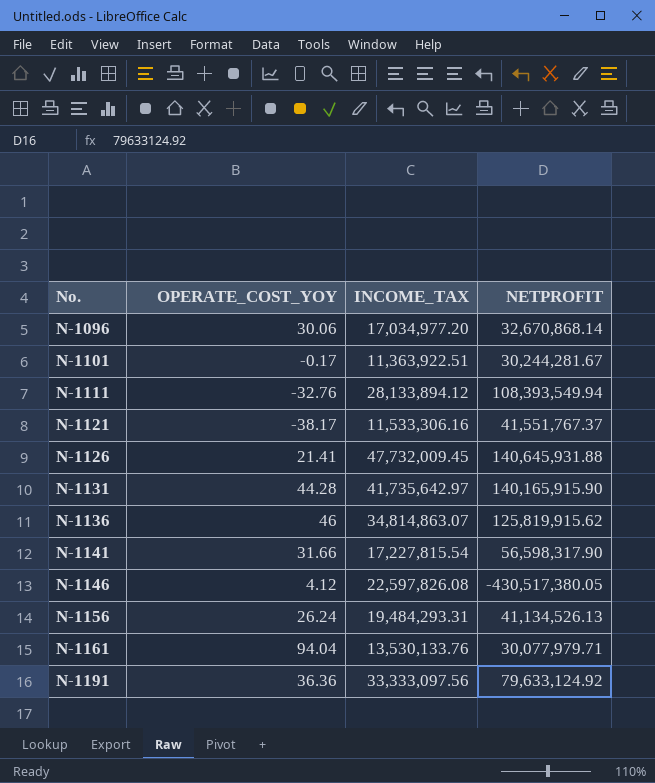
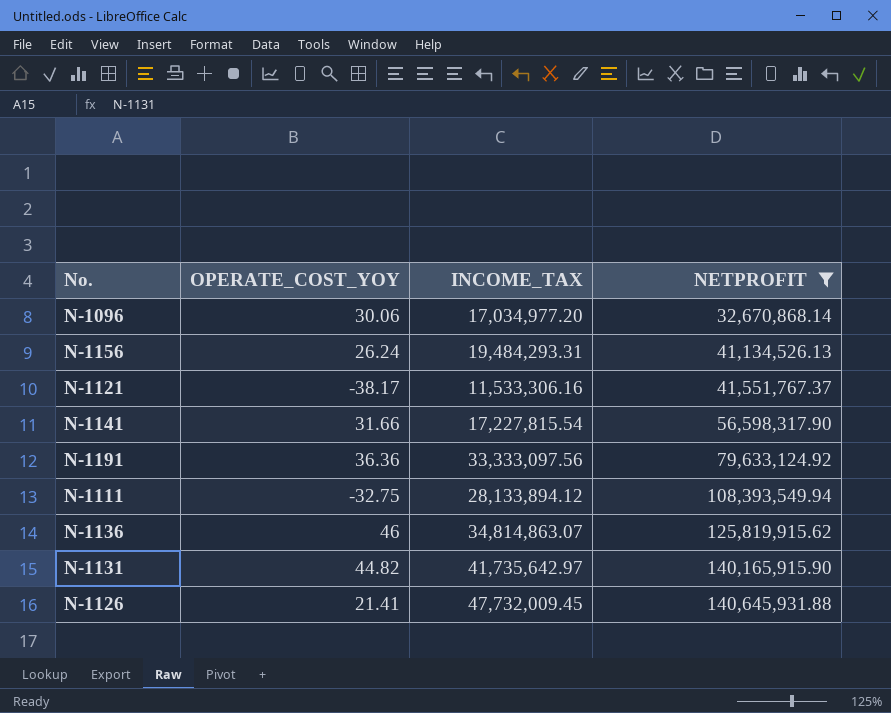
filter: none -> NETPROFIT >= 32,670,868.14
row order: No. ascending -> NETPROFIT ascending
N-1111 | OPERATE_COST_YOY: -32.76 -> -32.75
N-1131 | OPERATE_COST_YOY: 44.28 -> 44.82

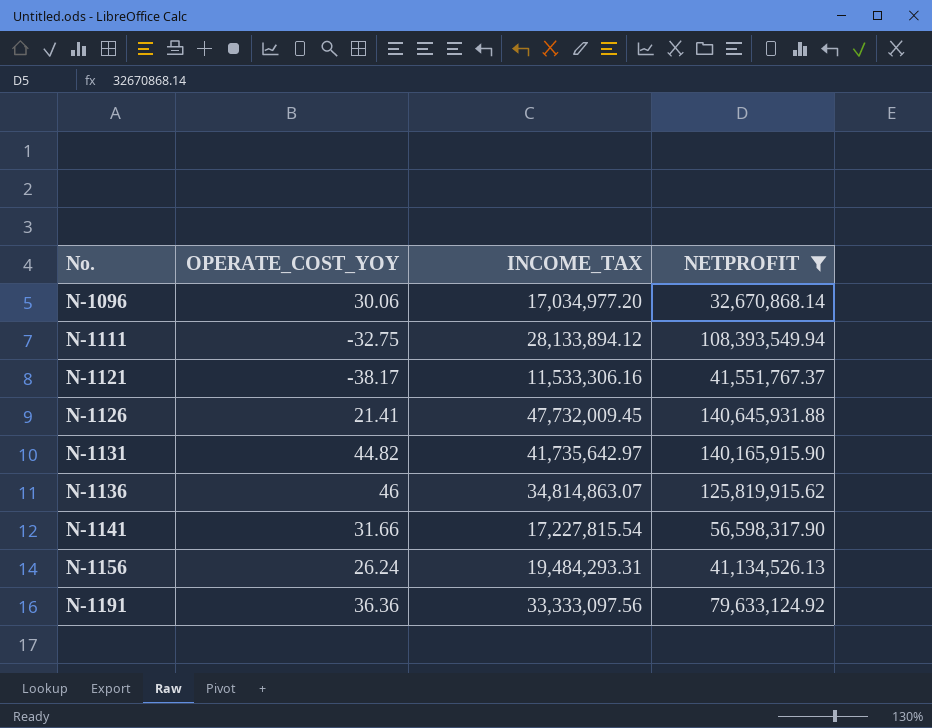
row order: NETPROFIT ascending -> No. ascending

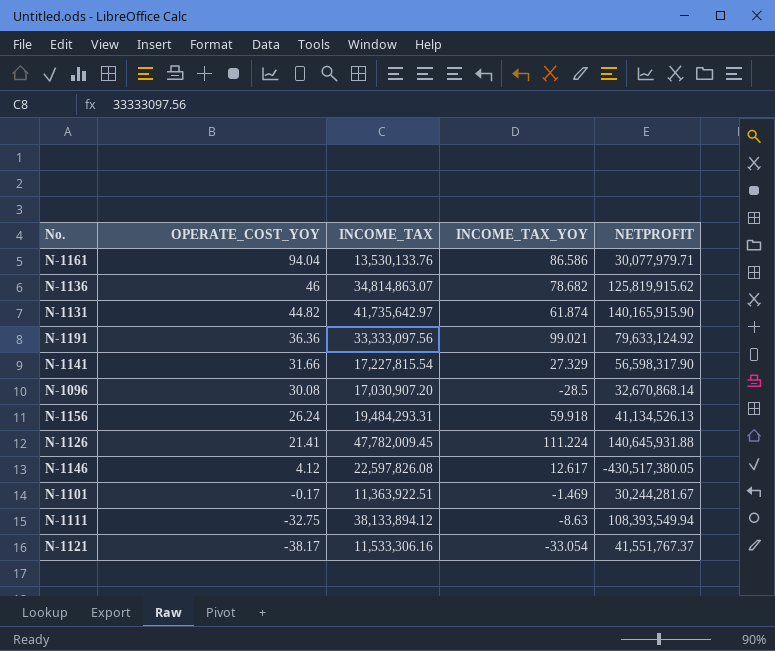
filter: NETPROFIT >= 32,670,868.14 -> none
row order: No. ascending -> OPERATE_COST_YOY descending
column INCOME_TAX_YOY | position: none -> 4
N-1096 | OPERATE_COST_YOY: 30.06 -> 30.08
N-1096 | INCOME_TAX: 17,034,977.20 -> 17,030,907.20
N-1126 | INCOME_TAX: 47,732,009.45 -> 47,782,009.45
N-1111 | INCOME_TAX: 28,133,894.12 -> 38,133,894.12

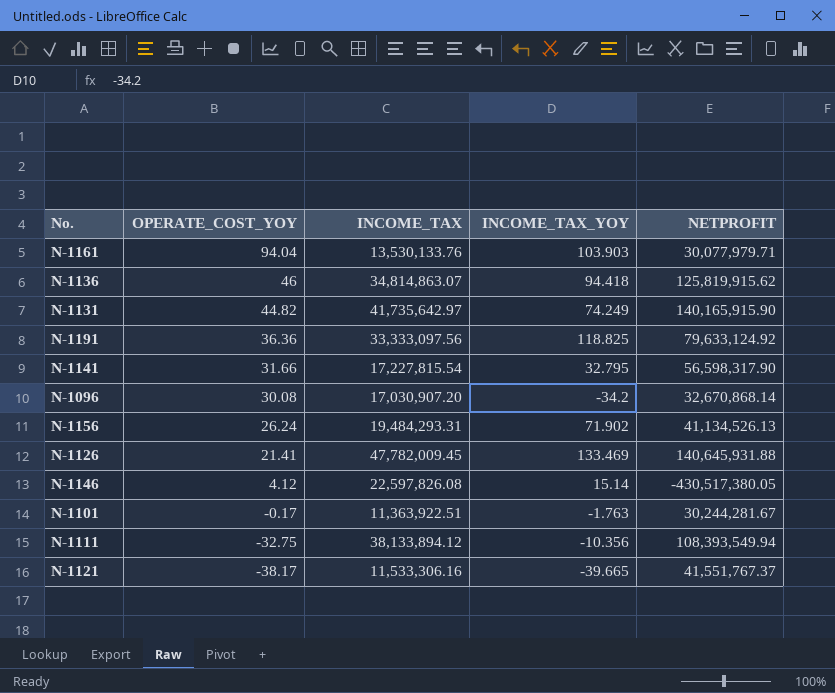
N-1161 | INCOME_TAX_YOY: 86.586 -> 103.903
N-1136 | INCOME_TAX_YOY: 78.682 -> 94.418
N-1131 | INCOME_TAX_YOY: 61.874 -> 74.249
N-1191 | INCOME_TAX_YOY: 99.021 -> 118.825
N-1141 | INCOME_TAX_YOY: 27.329 -> 32.795
N-1096 | INCOME_TAX_YOY: -28.5 -> -34.2
N-1156 | INCOME_TAX_YOY: 59.918 -> 71.902
N-1126 | INCOME_TAX_YOY: 111.224 -> 133.469
N-1146 | INCOME_TAX_YOY: 12.617 -> 15.14
N-1101 | INCOME_TAX_YOY: -1.469 -> -1.763
N-1111 | INCOME_TAX_YOY: -8.63 -> -10.356
N-1121 | INCOME_TAX_YOY: -33.054 -> -39.665

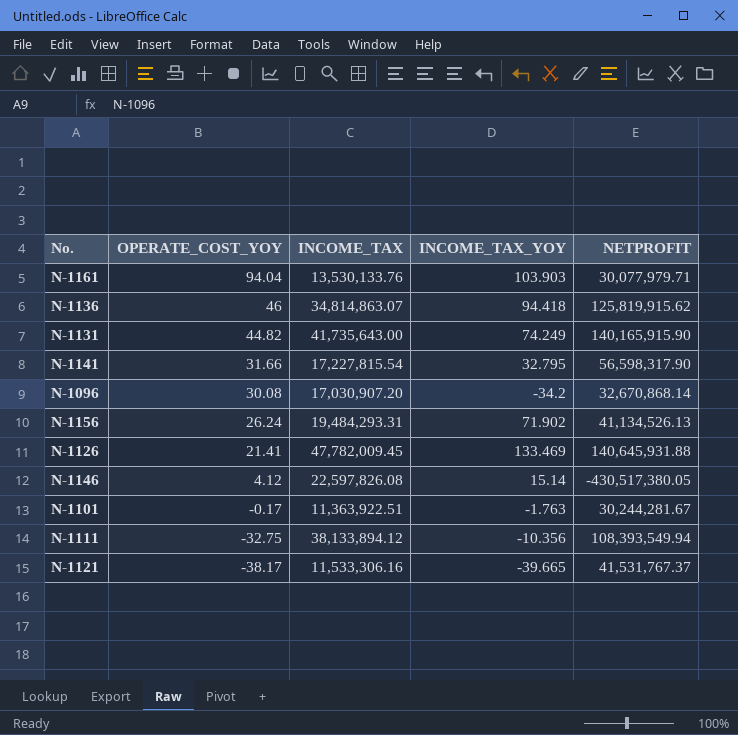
row N-1191: 36.36 | 33,333,097.56 | 118.825 | 79,633,124.92 -> none
N-1131 | INCOME_TAX: 41,735,642.97 -> 41,735,643.00
N-1121 | NETPROFIT: 41,551,767.37 -> 41,531,767.37

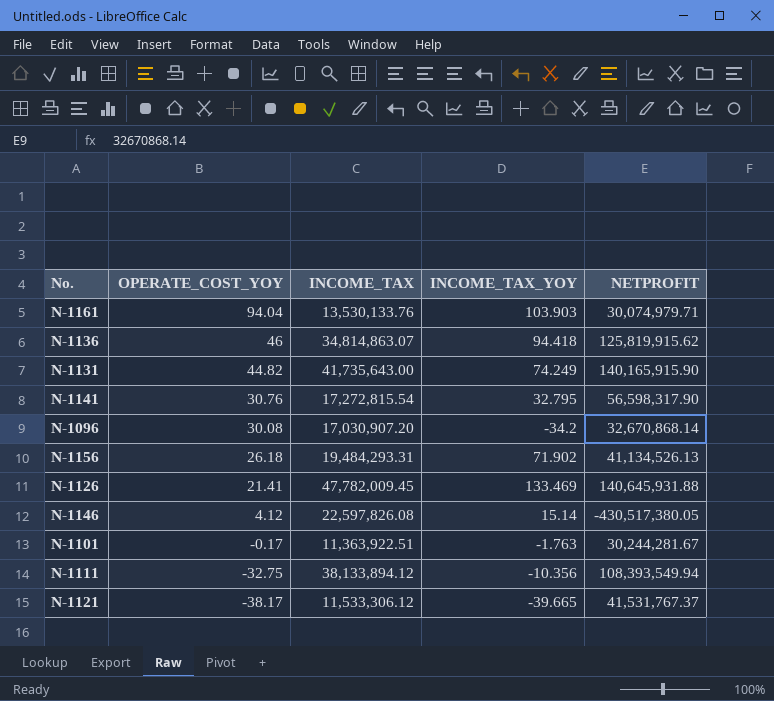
N-1161 | NETPROFIT: 30,077,979.71 -> 30,074,979.71
N-1141 | OPERATE_COST_YOY: 31.66 -> 30.76
N-1141 | INCOME_TAX: 17,227,815.54 -> 17,272,815.54
N-1156 | OPERATE_COST_YOY: 26.24 -> 26.18
N-1121 | INCOME_TAX: 11,533,306.16 -> 11,533,306.12

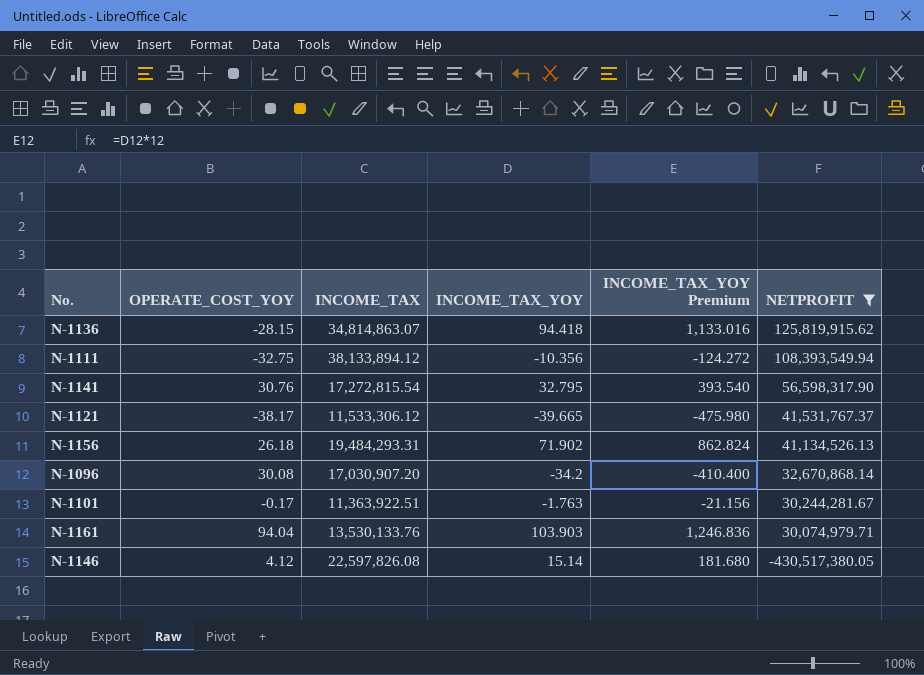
filter: none -> NETPROFIT <= 125,819,915.62
row order: OPERATE_COST_YOY descending -> NETPROFIT descending
column INCOME_TAX_YOY Premium | formula: none -> [INCOME_TAX_YOY] * 12
N-1136 | OPERATE_COST_YOY: 46 -> -28.15

